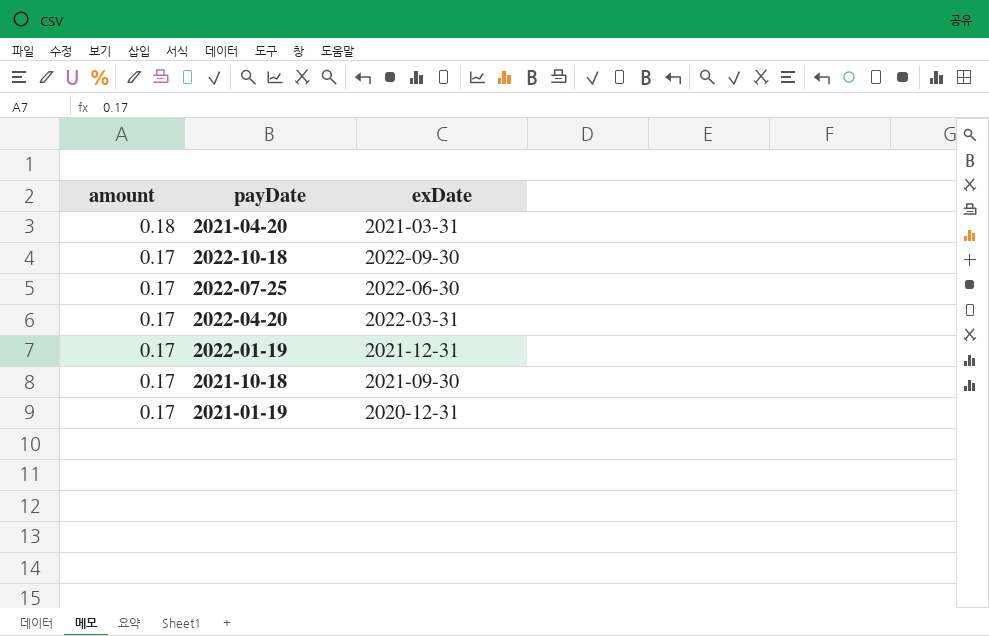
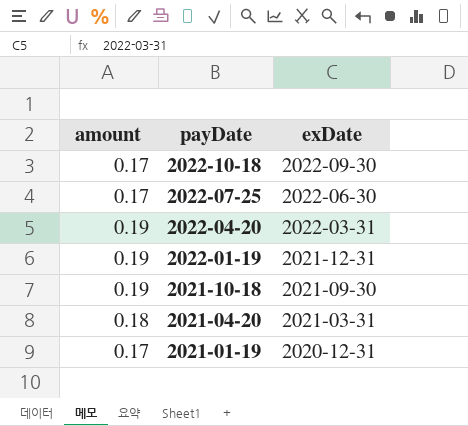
row order: amount descending -> payDate descending
2022-04-20 | amount: 0.17 -> 0.19
2022-01-19 | amount: 0.17 -> 0.19
2021-10-18 | amount: 0.17 -> 0.19

